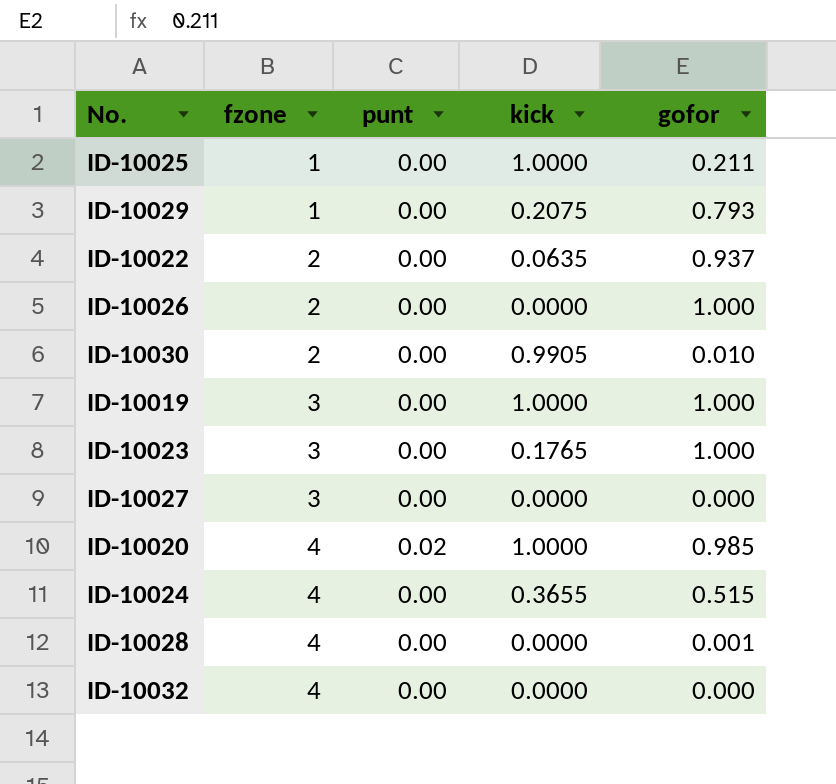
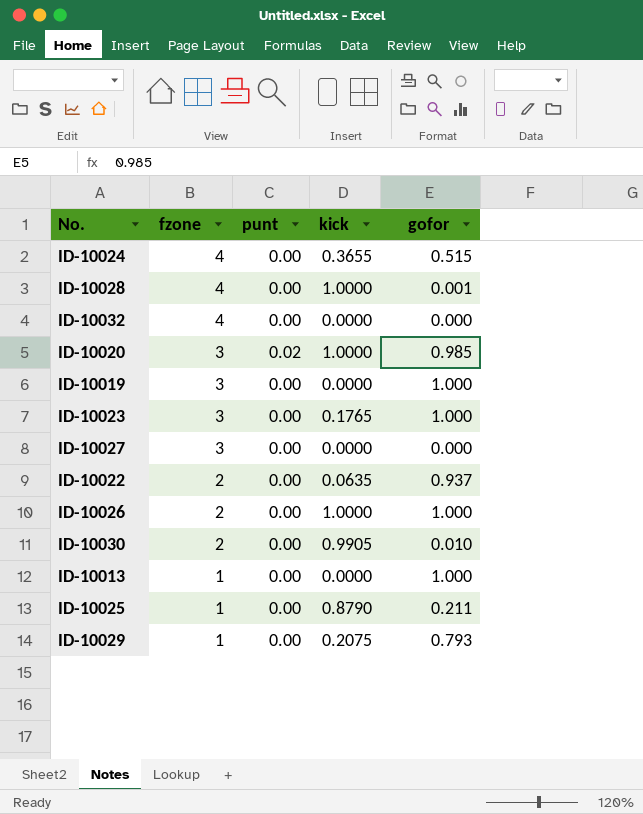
row order: fzone ascending -> fzone descending
ID-10028 | kick: 0.0000 -> 1.0000
ID-10020 | fzone: 4 -> 3
ID-10019 | kick: 1.0000 -> 0.0000
ID-10026 | kick: 0.0000 -> 1.0000
row ID-10013: none -> 1 | 0.00 | 0.0000 | 1.000
ID-10025 | kick: 1.0000 -> 0.8790

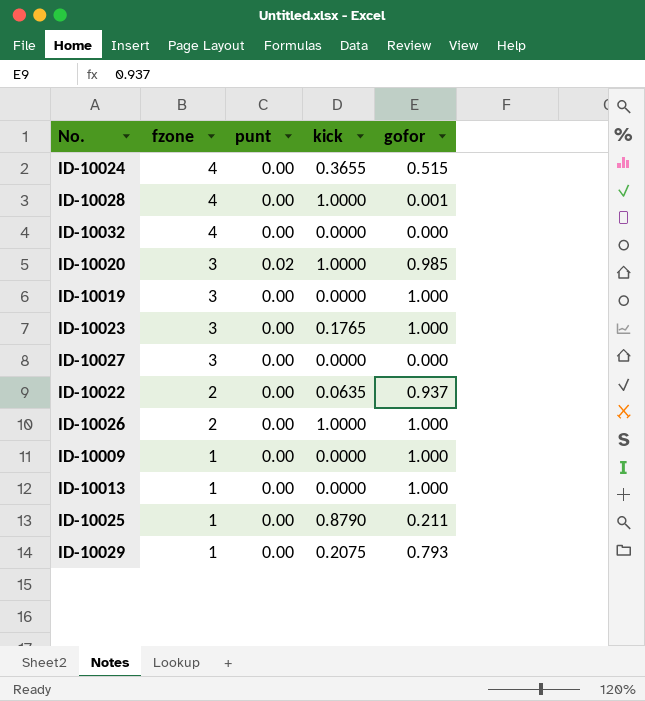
row ID-10030: 2 | 0.00 | 0.9905 | 0.010 -> none
row ID-10009: none -> 1 | 0.00 | 0.0000 | 1.000

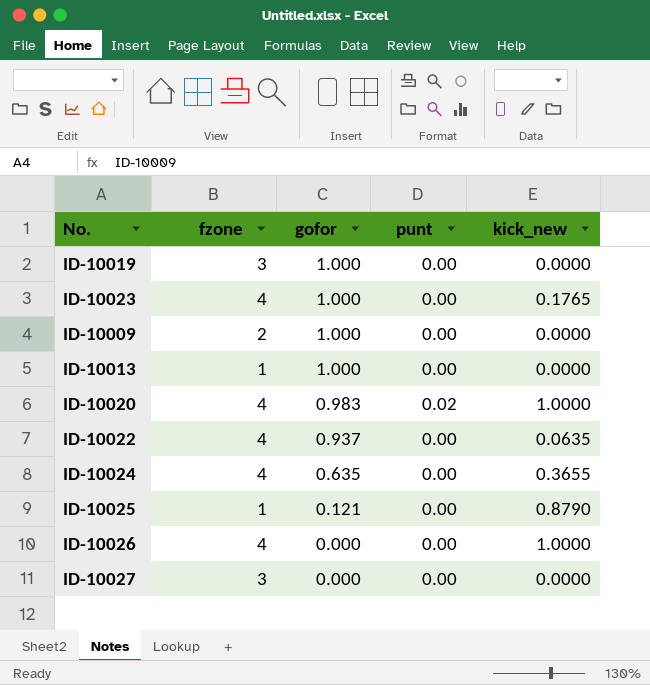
row order: fzone descending -> gofor descending
column gofor | position: 5 -> 3
column name: kick -> kick_new
row ID-10028: 4 | 0.00 | 1.0000 | 0.001 -> none
row ID-10032: 4 | 0.00 | 0.0000 | 0.000 -> none
row ID-10029: 1 | 0.00 | 0.2075 | 0.793 -> none
ID-10023 | fzone: 3 -> 4
ID-10009 | fzone: 1 -> 2
ID-10020 | fzone: 3 -> 4
ID-10020 | gofor: 0.985 -> 0.983
ID-10022 | fzone: 2 -> 4
ID-10024 | gofor: 0.515 -> 0.635
ID-10025 | gofor: 0.211 -> 0.121
ID-10026 | fzone: 2 -> 4
ID-10026 | gofor: 1.000 -> 0.000

